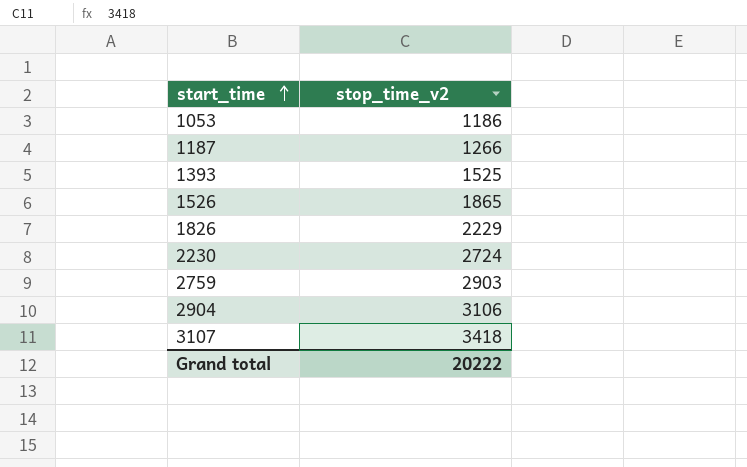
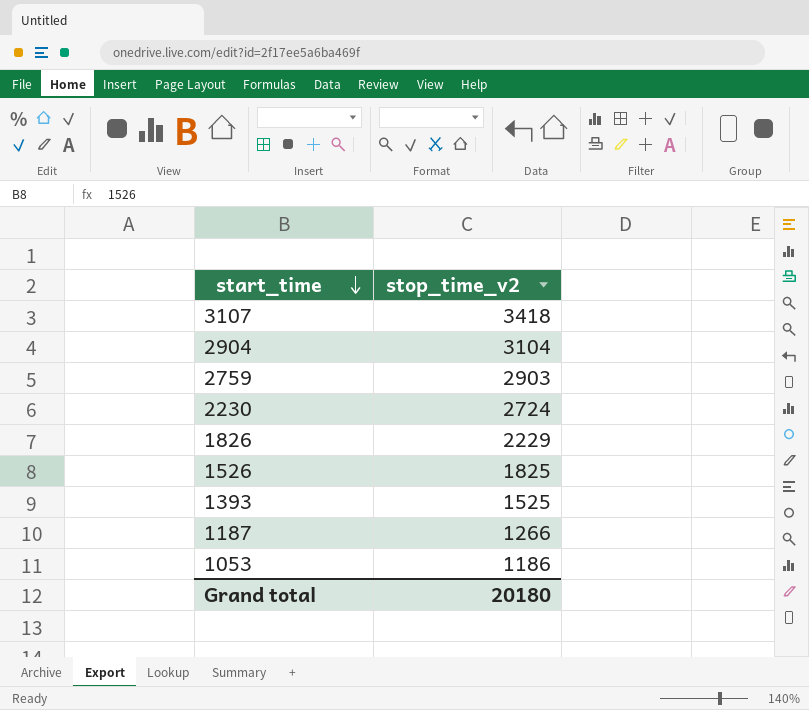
row order: start_time ascending -> start_time descending
2904 | stop_time_v2: 3106 -> 3104
1526 | stop_time_v2: 1865 -> 1825
Grand total | stop_time_v2: 20222 -> 20180

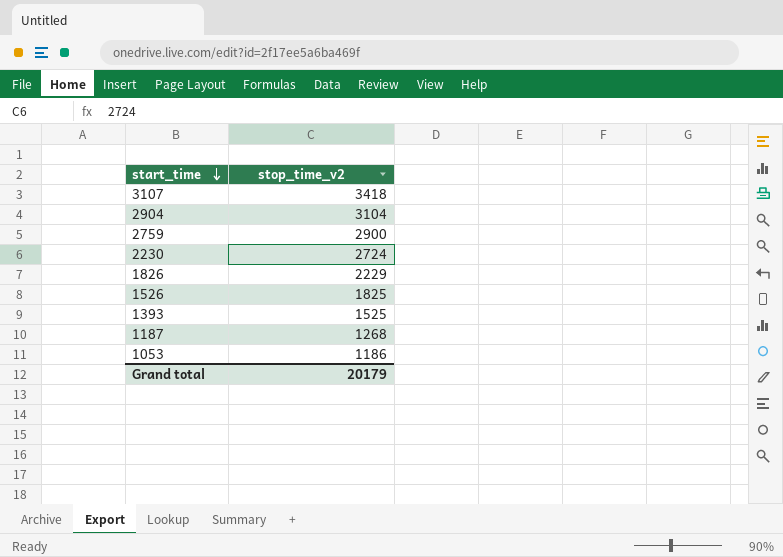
2759 | stop_time_v2: 2903 -> 2900
1187 | stop_time_v2: 1266 -> 1268
Grand total | stop_time_v2: 20180 -> 20179

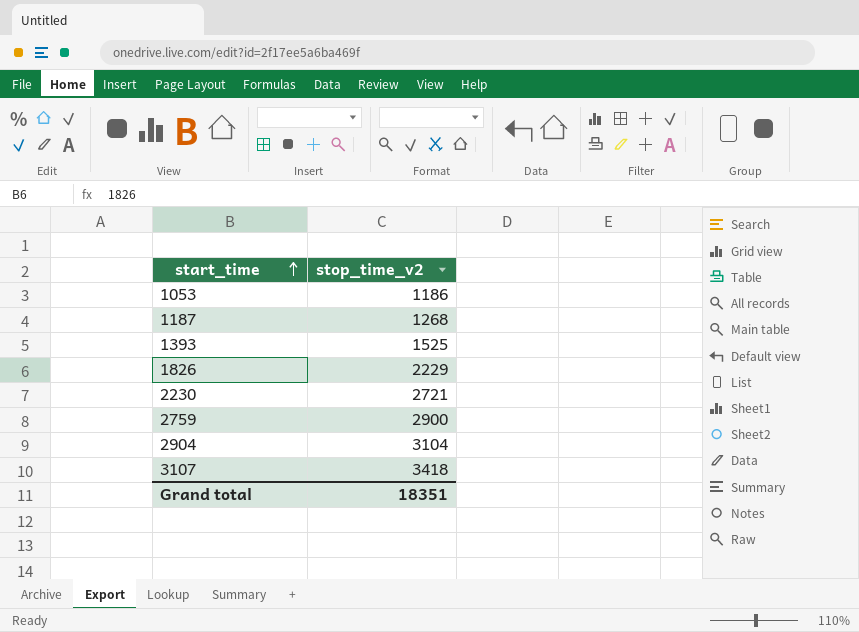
row order: start_time descending -> start_time ascending
row 1526: 1825 -> none
2230 | stop_time_v2: 2724 -> 2721
Grand total | stop_time_v2: 20179 -> 18351

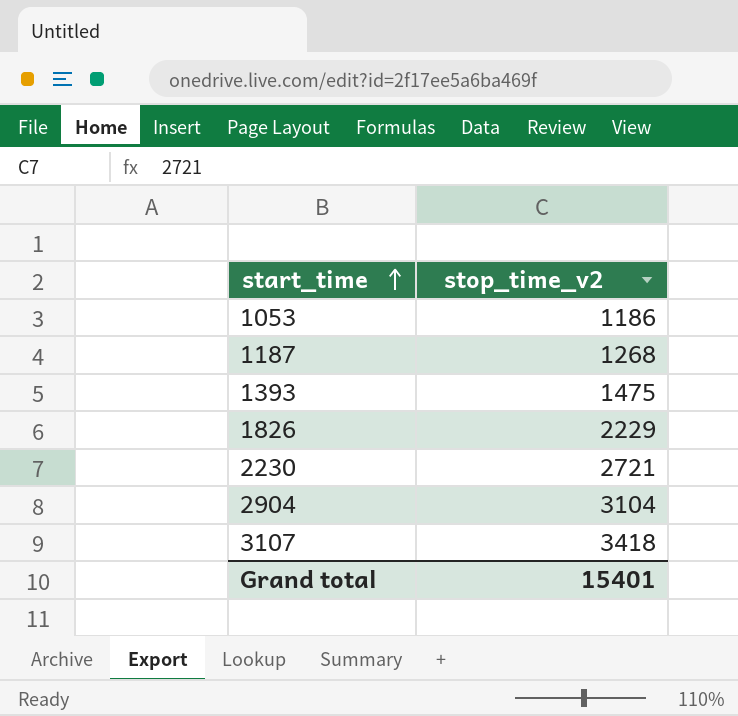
row 2759: 2900 -> none
1393 | stop_time_v2: 1525 -> 1475
Grand total | stop_time_v2: 18351 -> 15401

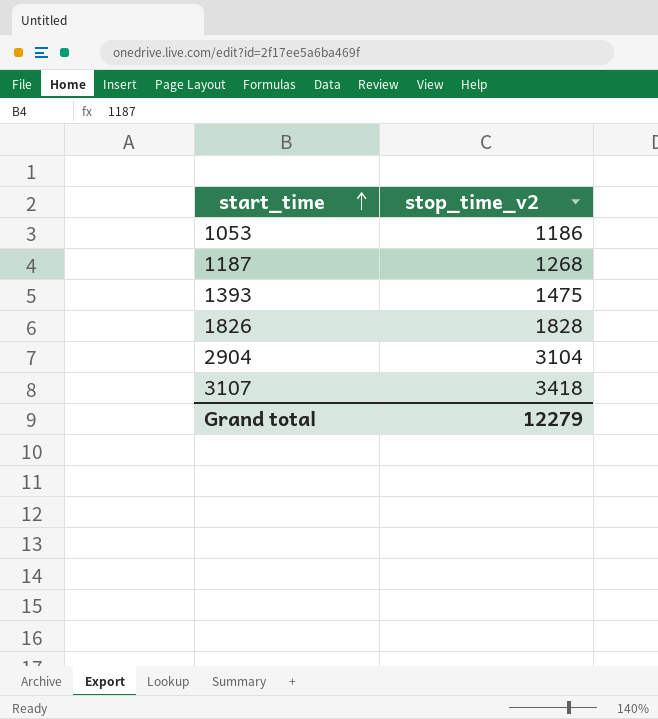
row 2230: 2721 -> none
1826 | stop_time_v2: 2229 -> 1828
Grand total | stop_time_v2: 15401 -> 12279

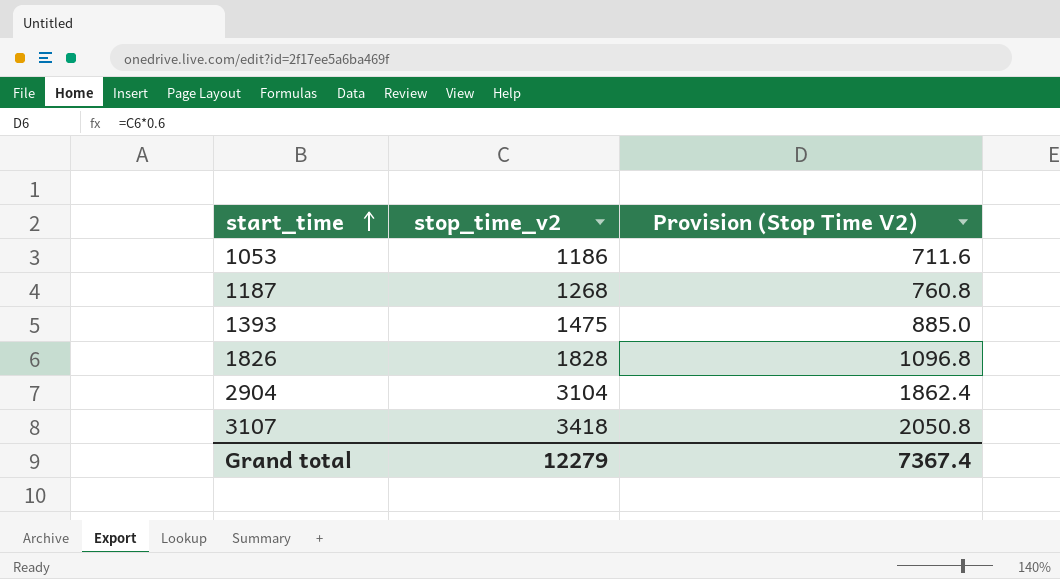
column Provision (Stop Time V2) | formula: none -> [stop_time_v2] * 0.6

